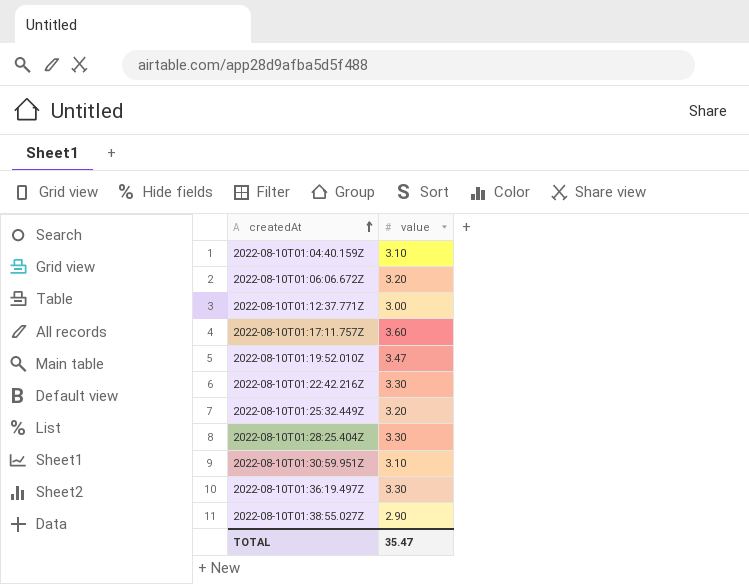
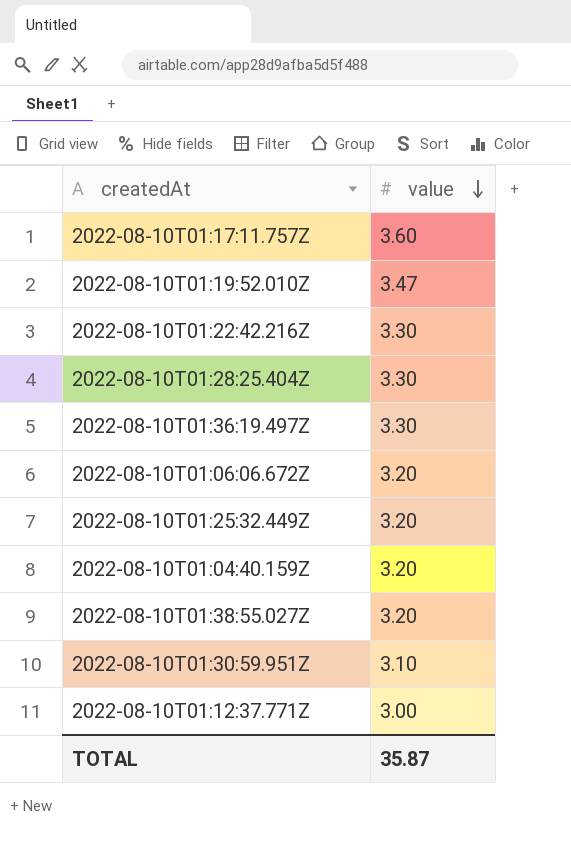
row order: createdAt ascending -> value descending
2022-08-10T01:04:40.159Z | value: 3.10 -> 3.20
2022-08-10T01:38:55.027Z | value: 2.90 -> 3.20
TOTAL | value: 35.47 -> 35.87

